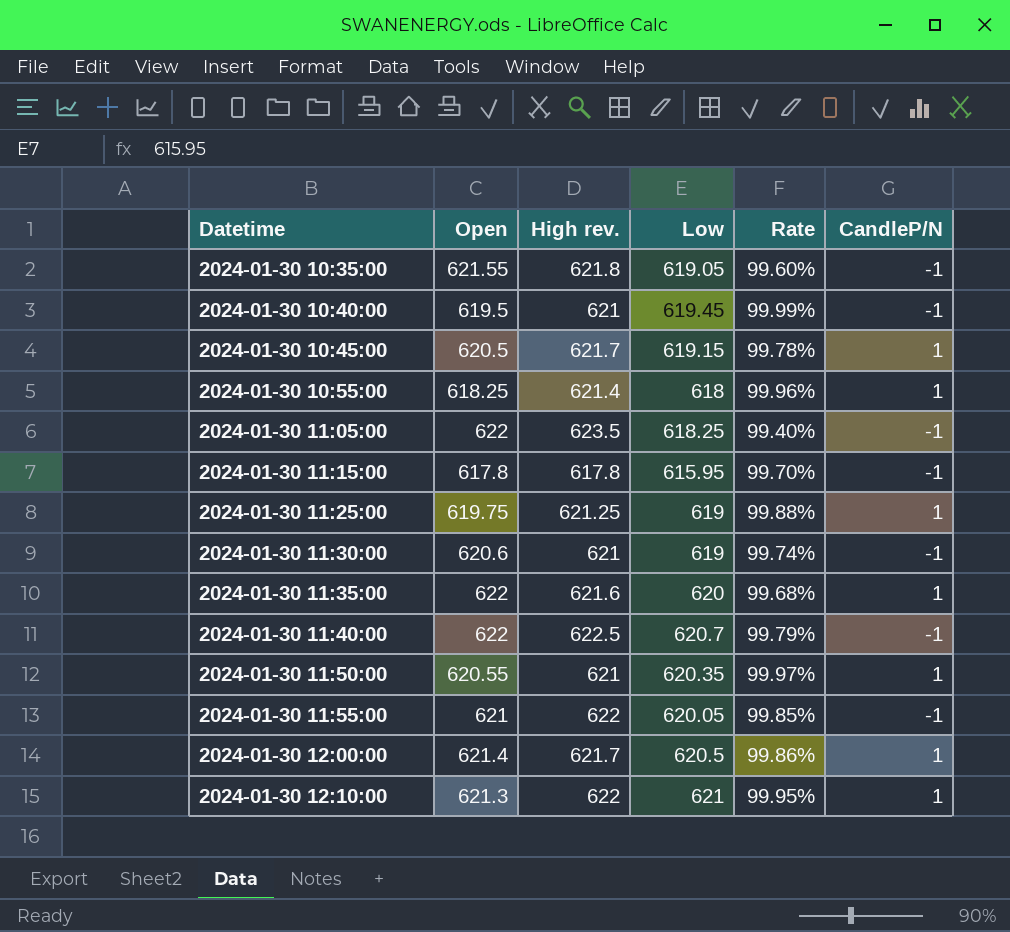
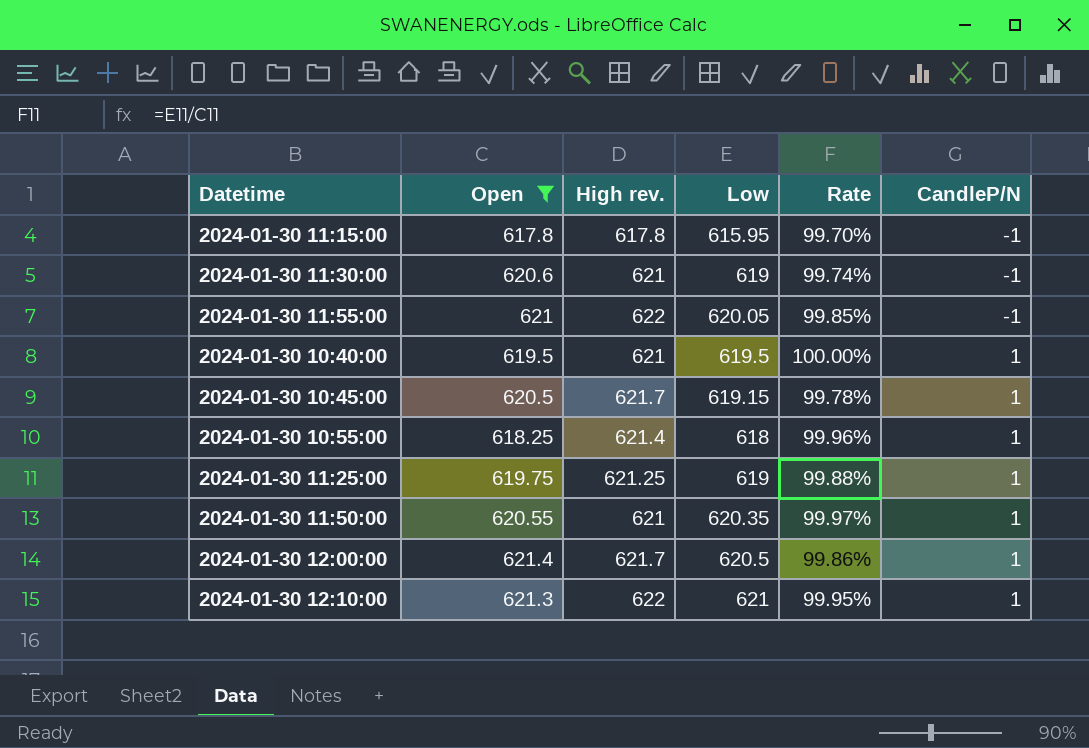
filter: none -> Open <= 621.4
row order: Datetime ascending -> CandleP/N ascending
2024-01-30 10:40:00 | Low: 619.45 -> 619.5
2024-01-30 10:40:00 | Rate: 99.99% -> 100.00%
2024-01-30 10:40:00 | CandleP/N: -1 -> 1

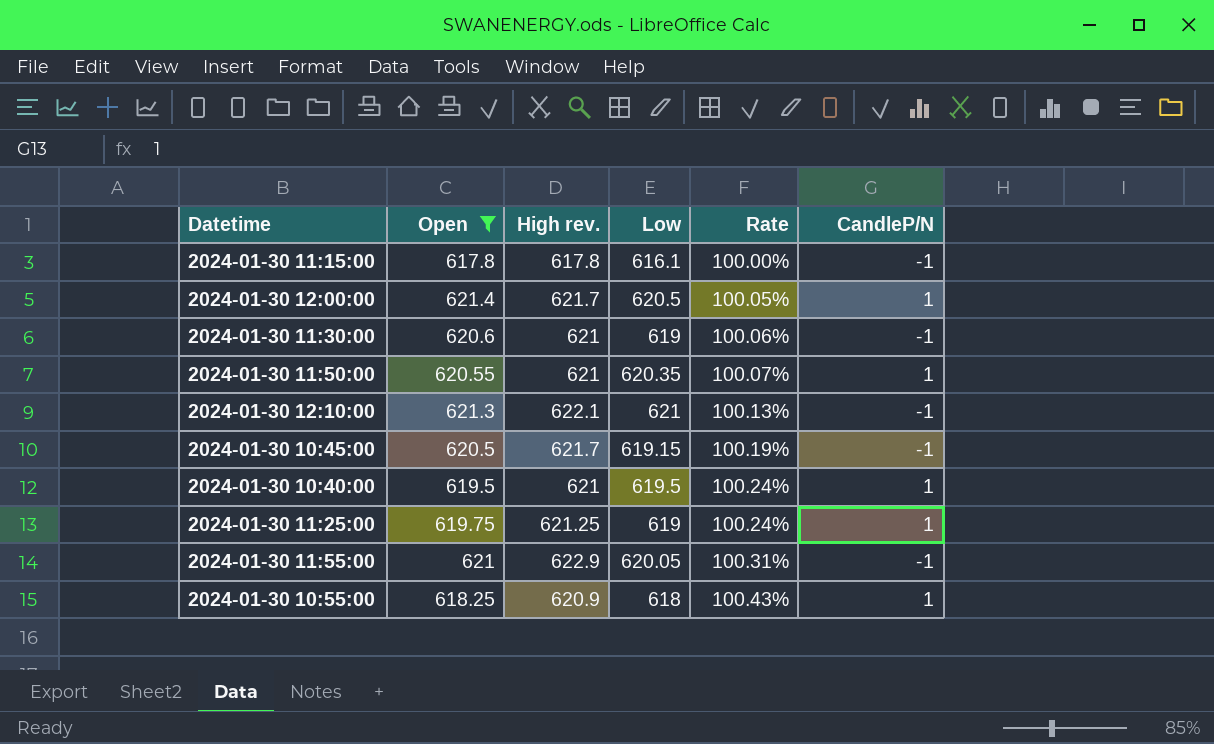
row order: CandleP/N ascending -> Rate ascending
column Rate | formula: [Low] / [Open] -> [High rev.] / [Open]
2024-01-30 11:15:00 | Low: 615.95 -> 616.1
2024-01-30 12:10:00 | High rev.: 622 -> 622.1
2024-01-30 12:10:00 | CandleP/N: 1 -> -1
2024-01-30 10:45:00 | CandleP/N: 1 -> -1
2024-01-30 11:55:00 | High rev.: 622 -> 622.9
2024-01-30 10:55:00 | High rev.: 621.4 -> 620.9

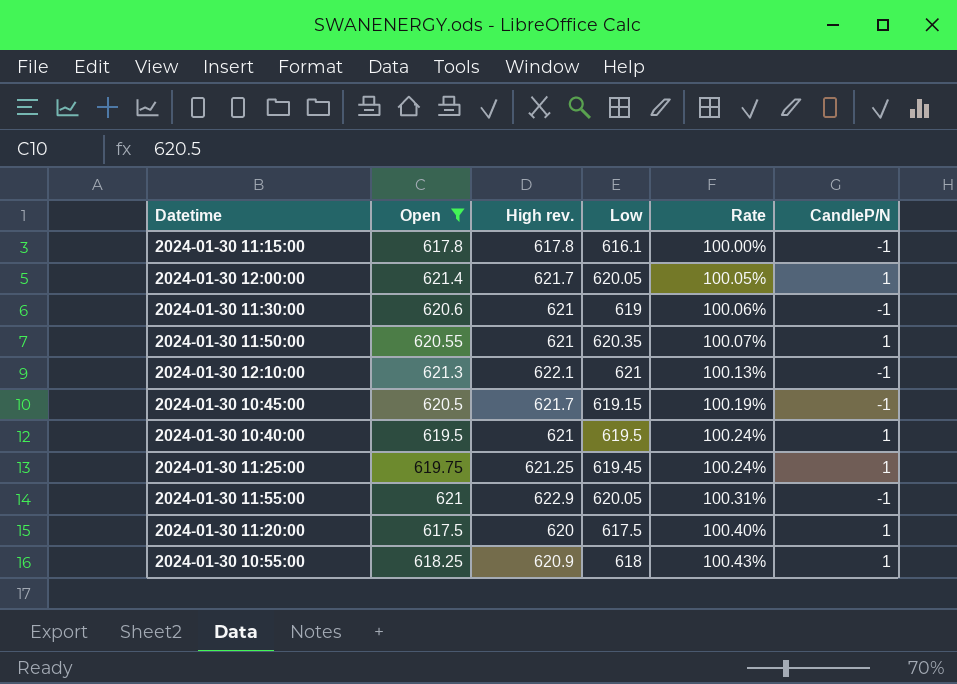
2024-01-30 12:00:00 | Low: 620.5 -> 620.05
2024-01-30 11:25:00 | Low: 619 -> 619.45
row 2024-01-30 11:20:00: none -> 617.5 | 620 | 617.5 | 100.40% | 1

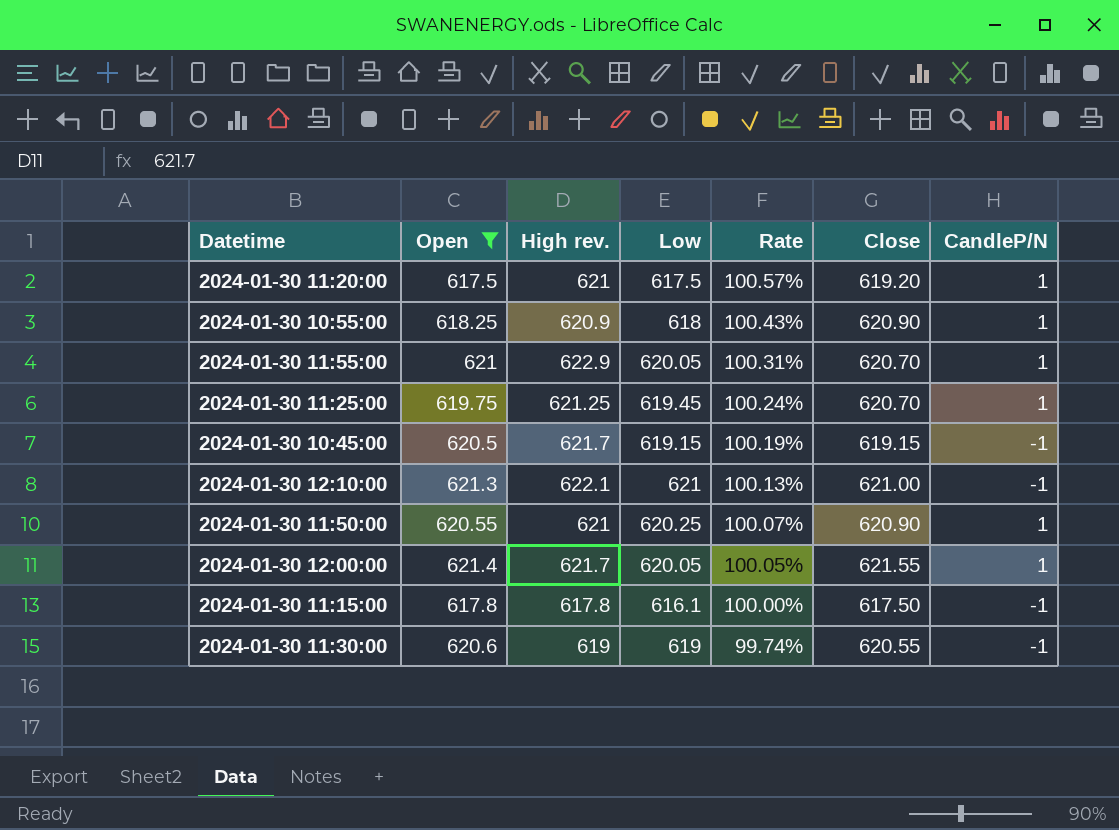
row order: Rate ascending -> Rate descending
column Close | position: none -> 6
row 2024-01-30 10:40:00: 619.5 | 621 | 619.5 | 100.24% | 1 -> none
2024-01-30 11:20:00 | High rev.: 620 -> 621
2024-01-30 11:20:00 | Rate: 100.40% -> 100.57%
2024-01-30 11:55:00 | CandleP/N: -1 -> 1
2024-01-30 11:50:00 | Low: 620.35 -> 620.25
2024-01-30 11:30:00 | High rev.: 621 -> 619
2024-01-30 11:30:00 | Rate: 100.06% -> 99.74%

